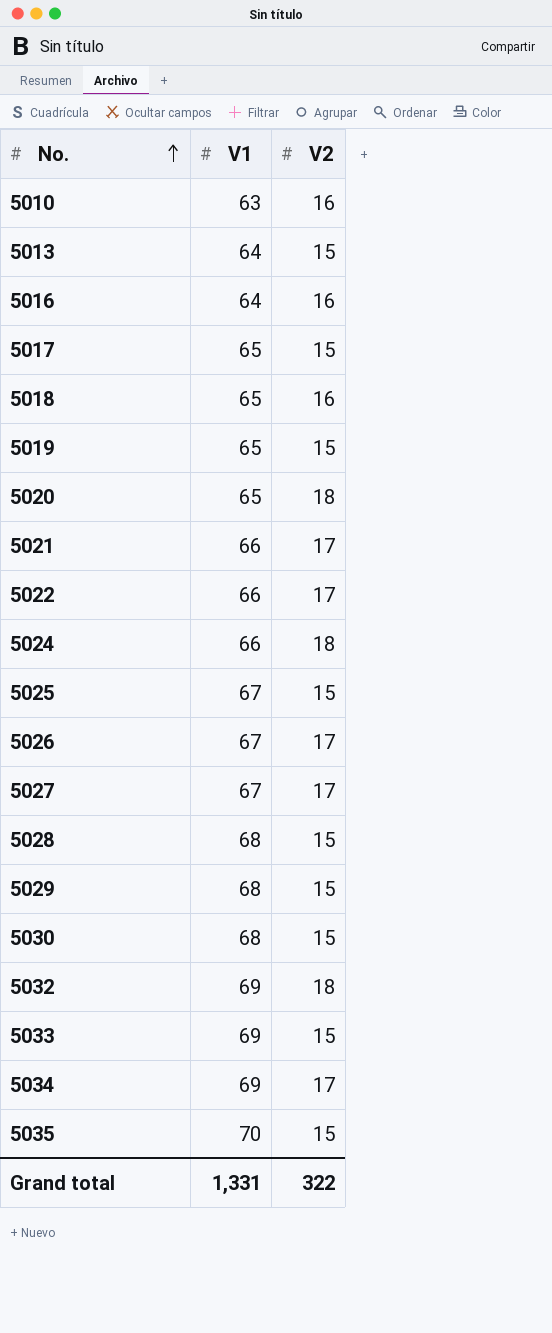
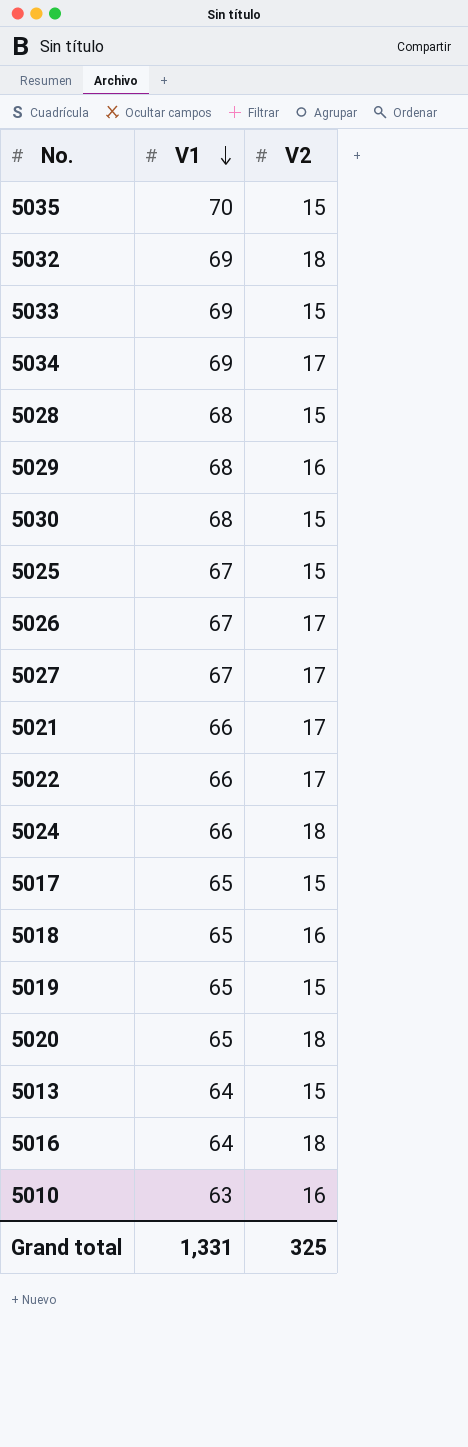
row order: No. ascending -> V1 descending
5029 | V2: 15 -> 16
5016 | V2: 16 -> 18
Grand total | V2: 322 -> 325

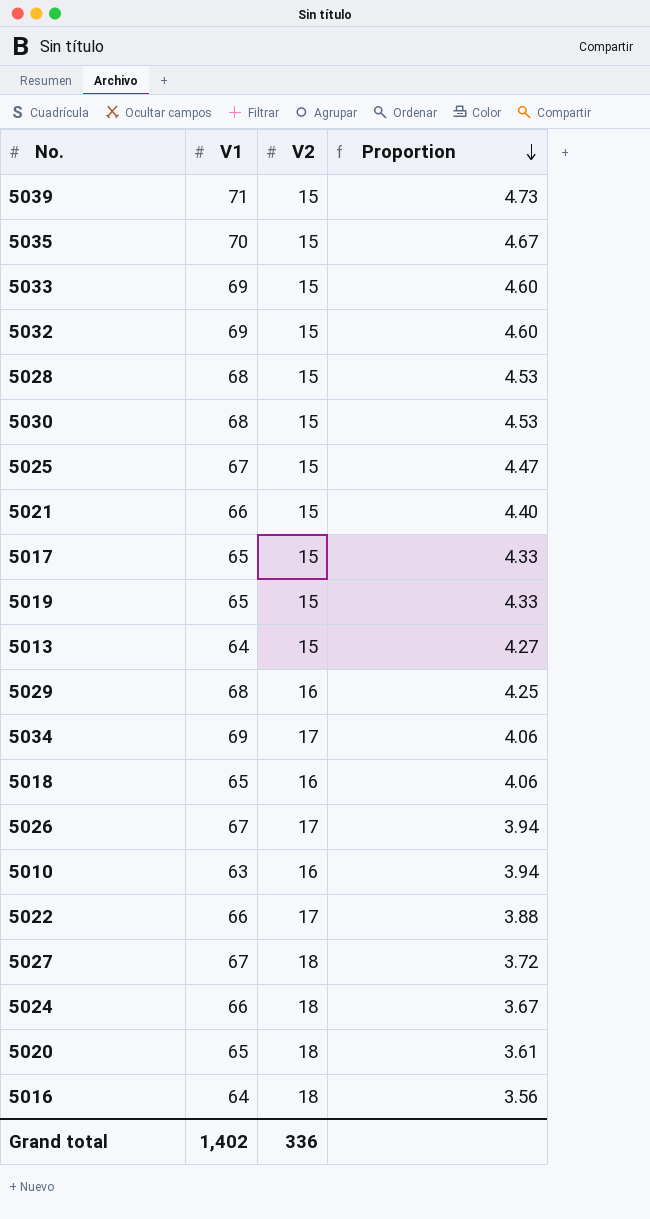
row order: V1 descending -> Proportion descending
column Proportion | formula: none -> [V1] / [V2]
row 5039: none -> 71 | 15 | 4.73
5032 | V2: 18 -> 15
5021 | V2: 17 -> 15
5027 | V2: 17 -> 18
Grand total | V1: 1,331 -> 1,402
Grand total | V2: 325 -> 336

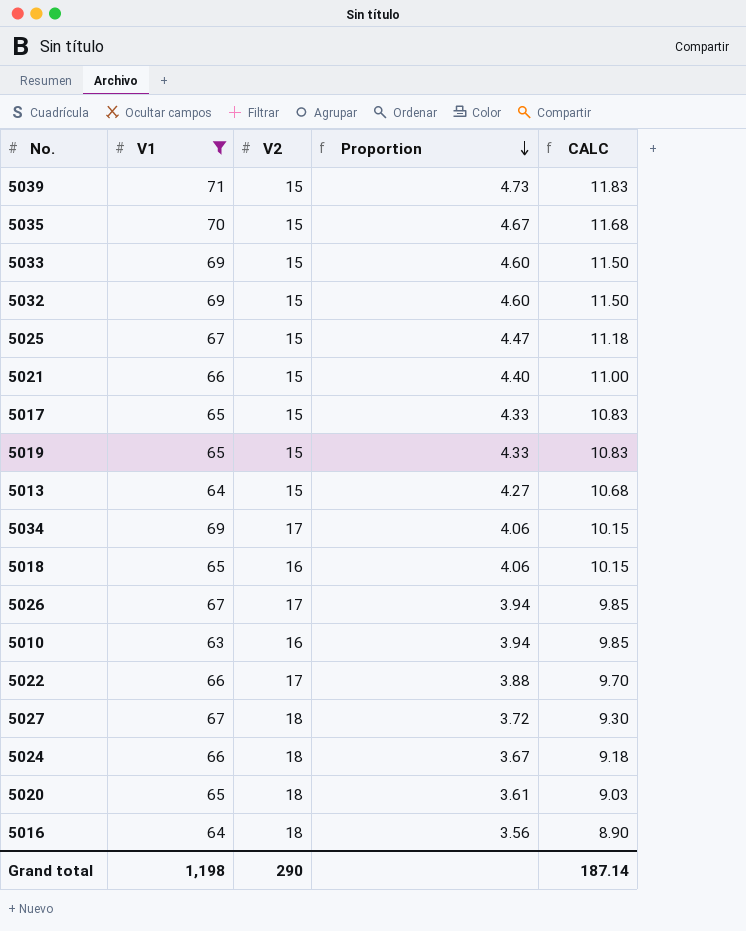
filter: none -> V1 != 68
column CALC | formula: none -> [Proportion] * 2.5
Grand total | V1: 1,402 -> 1,198
Grand total | V2: 336 -> 290

